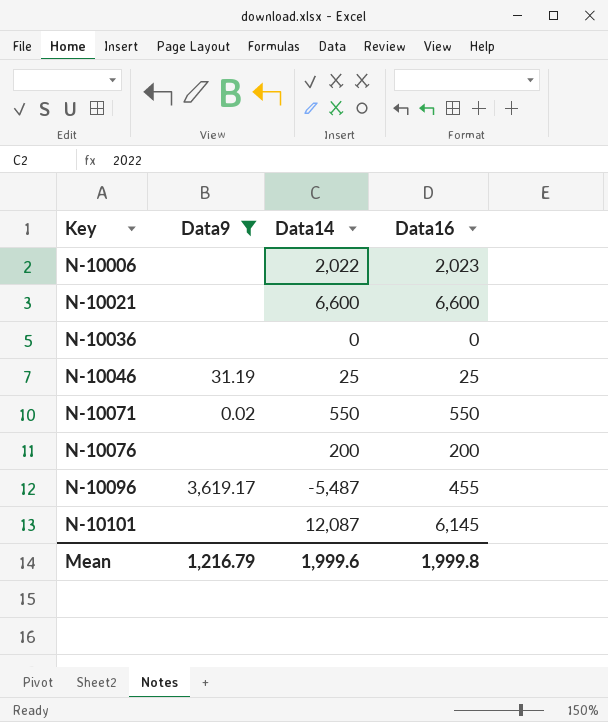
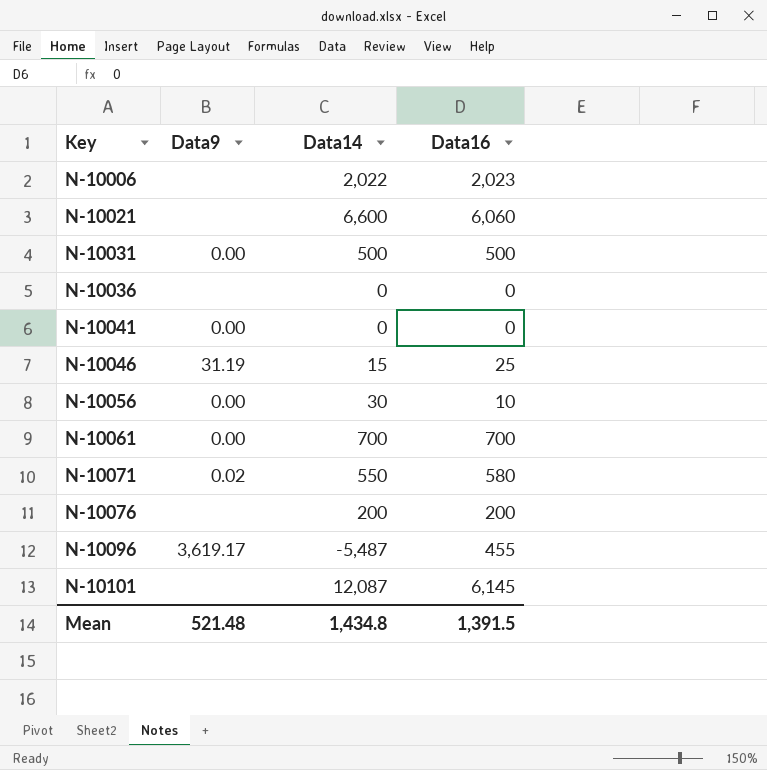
filter: Data9 != 0.00 -> none
N-10021 | Data16: 6,600 -> 6,060
N-10046 | Data14: 25 -> 15
N-10071 | Data16: 550 -> 580
Mean | Data9: 1,216.79 -> 521.48
Mean | Data14: 1,999.6 -> 1,434.8
Mean | Data16: 1,999.8 -> 1,391.5

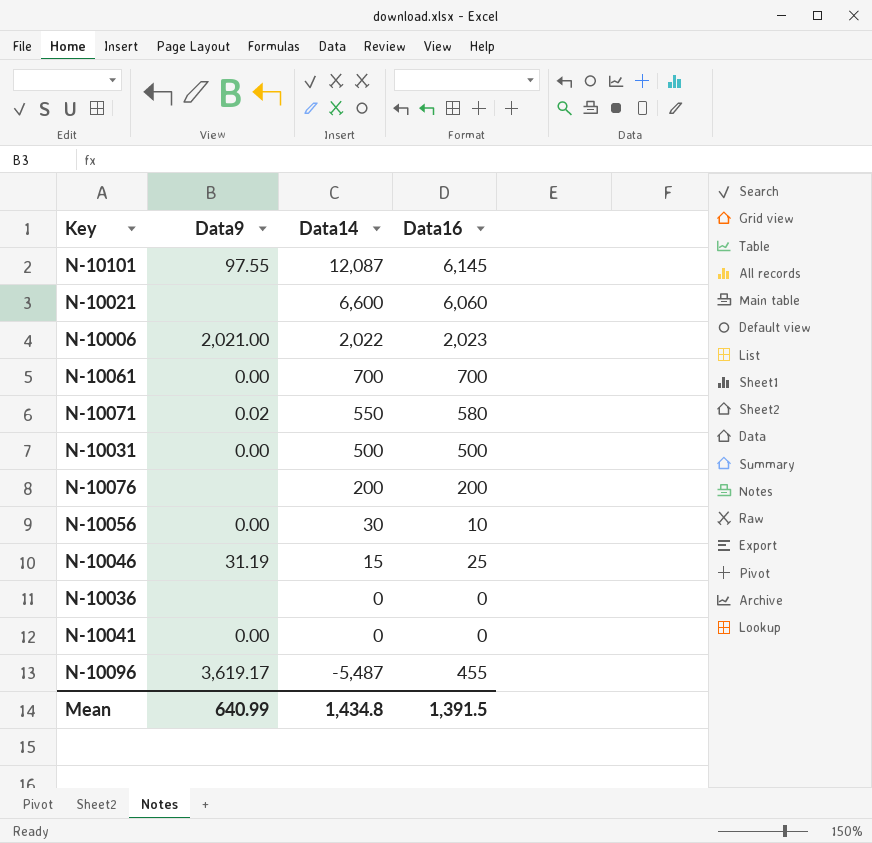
row order: Key ascending -> Data14 descending
N-10101 | Data9: none -> 97.55
N-10006 | Data9: none -> 2,021.00
Mean | Data9: 521.48 -> 640.99

